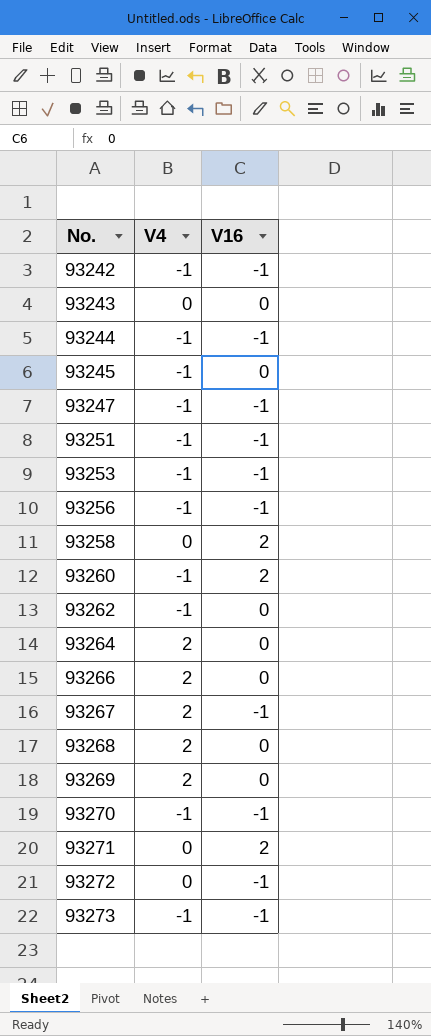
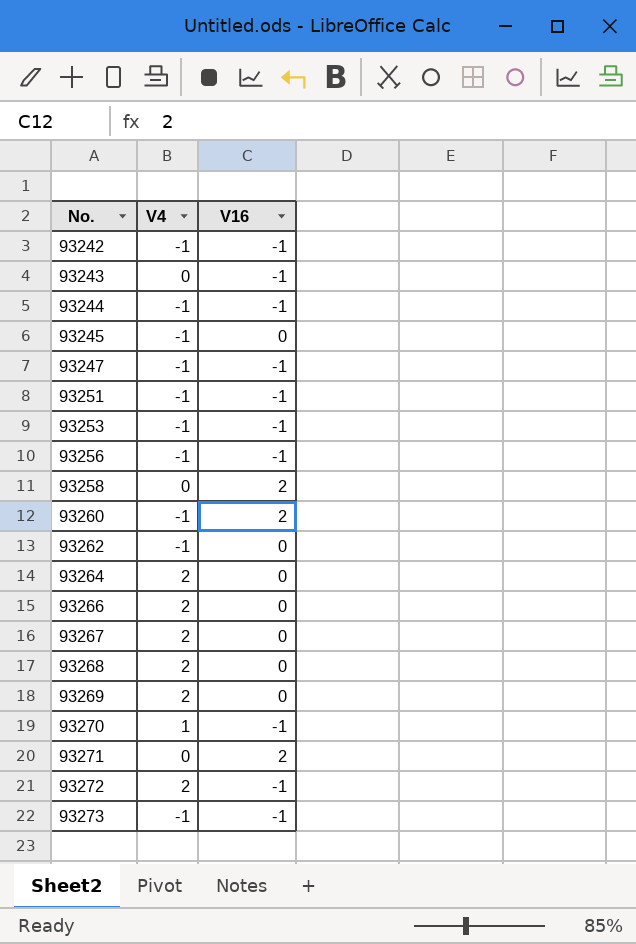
93243 | V16: 0 -> -1
93267 | V16: -1 -> 0
93270 | V4: -1 -> 1
93272 | V4: 0 -> 2

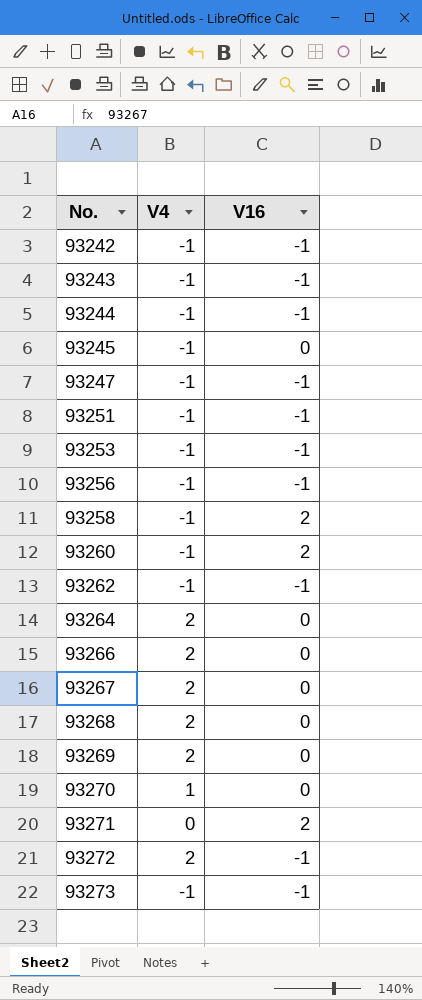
93243 | V4: 0 -> -1
93258 | V4: 0 -> -1
93262 | V16: 0 -> -1
93270 | V16: -1 -> 0

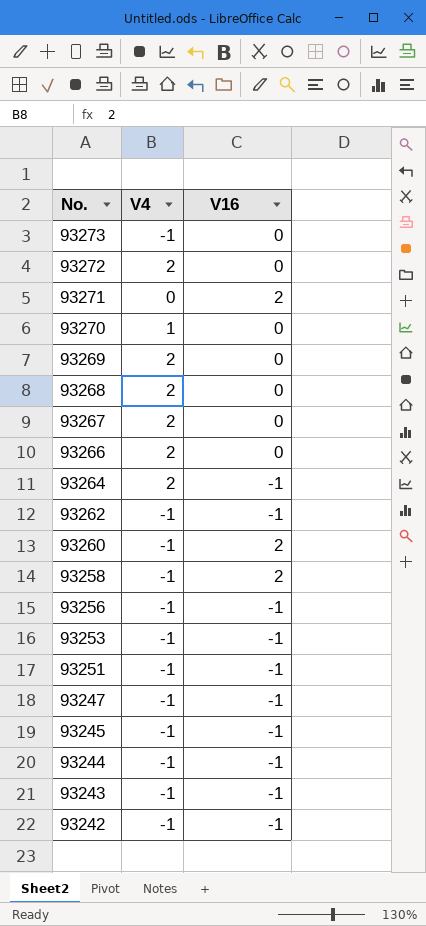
row order: No. ascending -> No. descending
93273 | V16: -1 -> 0
93272 | V16: -1 -> 0
93264 | V16: 0 -> -1
93245 | V16: 0 -> -1

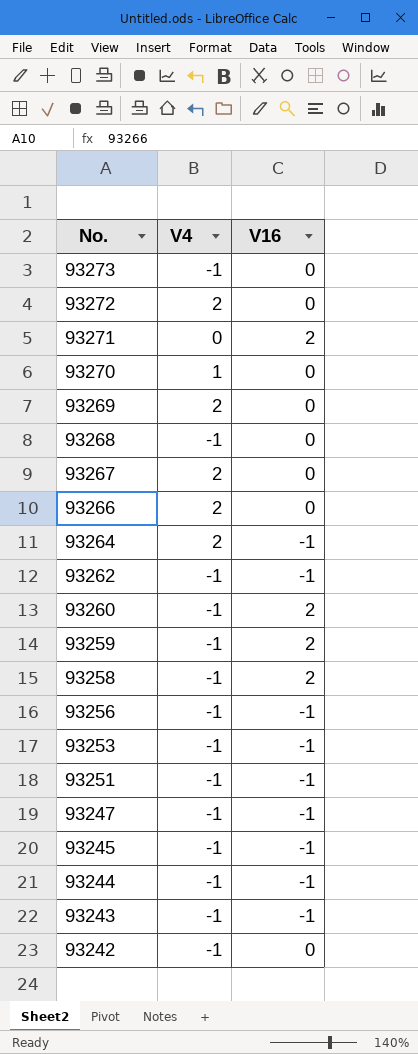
93268 | V4: 2 -> -1
row 93259: none -> -1 | 2
93242 | V16: -1 -> 0

